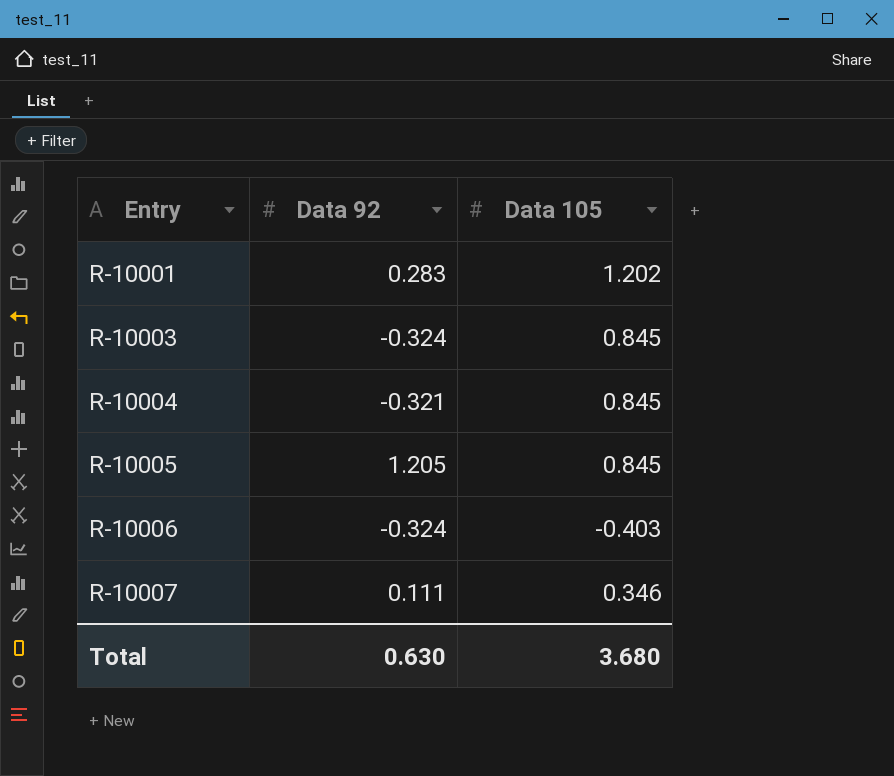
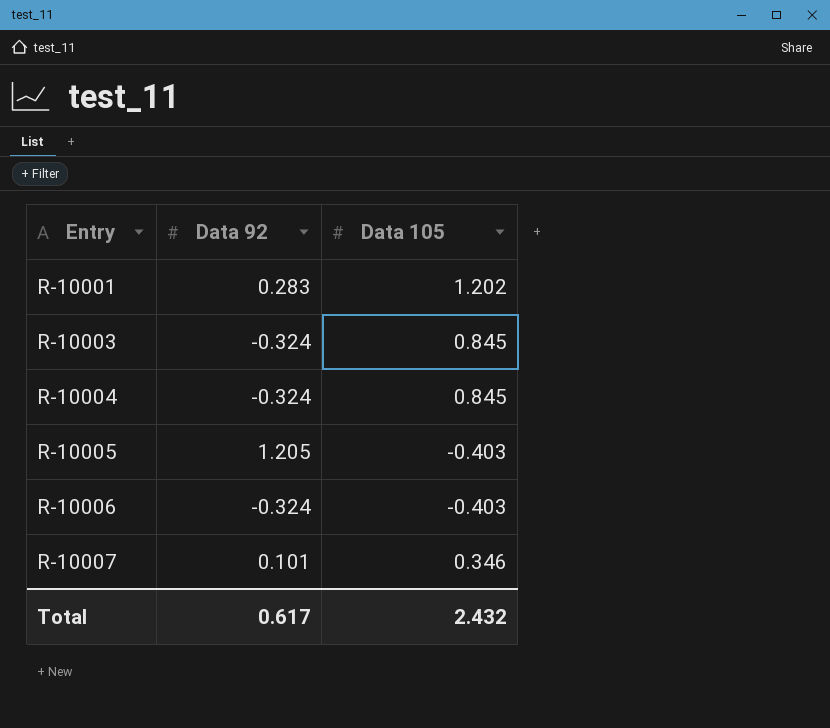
R-10004 | Data 92: -0.321 -> -0.324
R-10005 | Data 105: 0.845 -> -0.403
R-10007 | Data 92: 0.111 -> 0.101
Total | Data 92: 0.630 -> 0.617
Total | Data 105: 3.680 -> 2.432

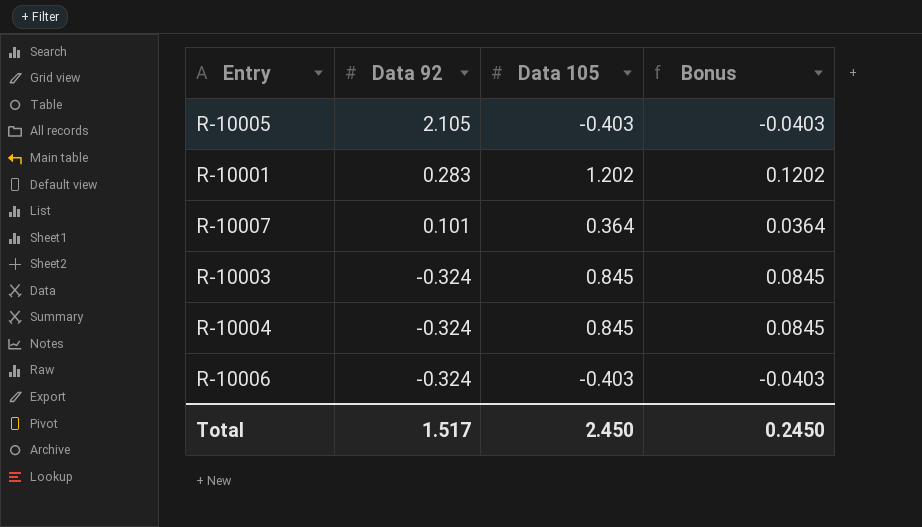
row order: Entry ascending -> Data 92 descending
column Bonus | formula: none -> [Data 105] * 0.1
R-10005 | Data 92: 1.205 -> 2.105
R-10007 | Data 105: 0.346 -> 0.364
Total | Data 92: 0.617 -> 1.517
Total | Data 105: 2.432 -> 2.450

